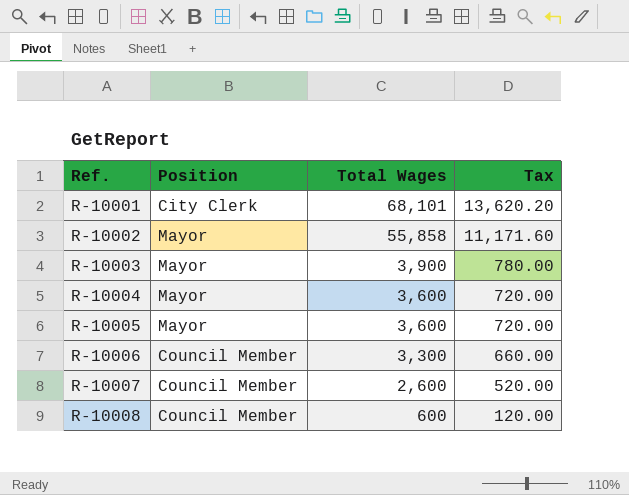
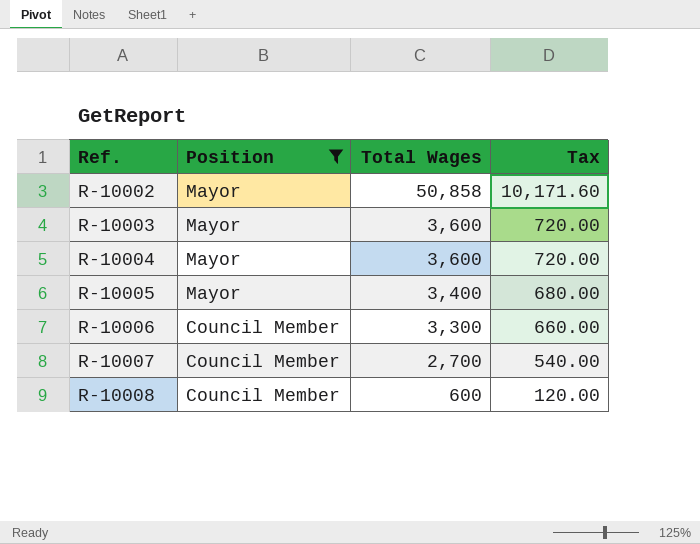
filter: none -> Position != City Clerk
R-10002 | Total Wages: 55,858 -> 50,858
R-10002 | Tax: 11,171.60 -> 10,171.60
R-10003 | Total Wages: 3,900 -> 3,600
R-10003 | Tax: 780.00 -> 720.00
R-10005 | Total Wages: 3,600 -> 3,400
R-10005 | Tax: 720.00 -> 680.00
R-10007 | Total Wages: 2,600 -> 2,700
R-10007 | Tax: 520.00 -> 540.00

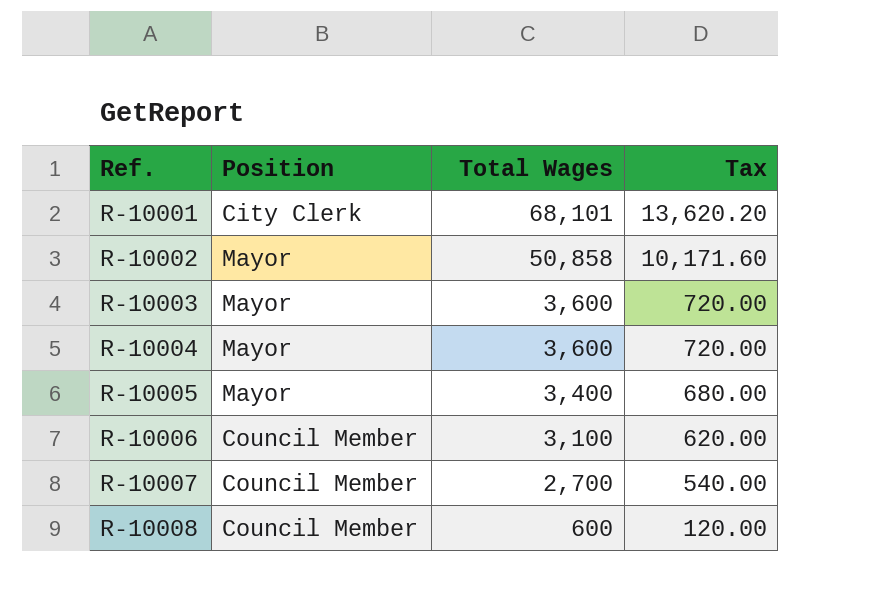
filter: Position != City Clerk -> none
R-10006 | Total Wages: 3,300 -> 3,100
R-10006 | Tax: 660.00 -> 620.00

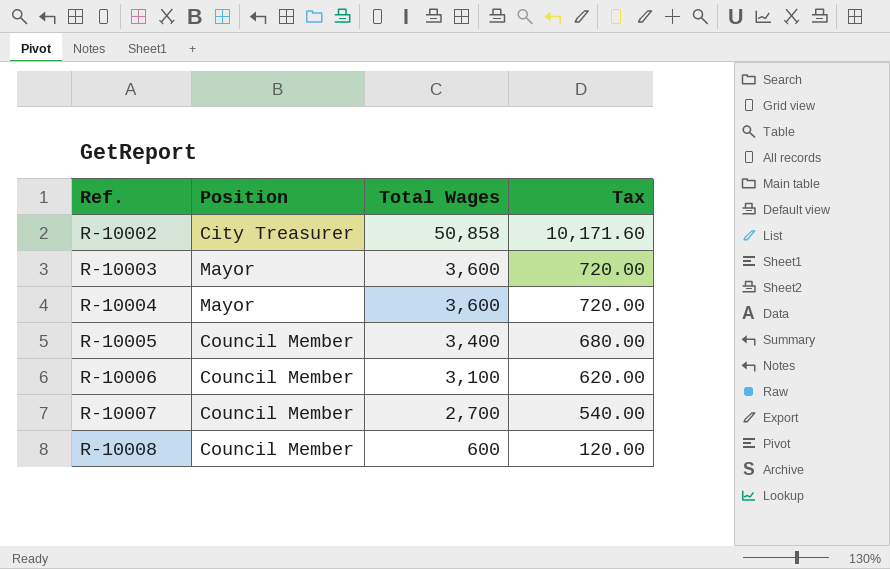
row R-10001: City Clerk | 68,101 | 13,620.20 -> none
R-10002 | Position: Mayor -> City Treasurer
R-10005 | Position: Mayor -> Council Member

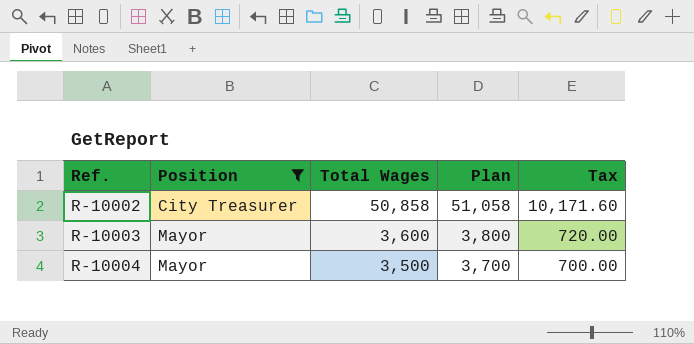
filter: none -> Position != Council Member
column Plan | formula: none -> [Total Wages] + 200
R-10004 | Total Wages: 3,600 -> 3,500
R-10004 | Tax: 720.00 -> 700.00

